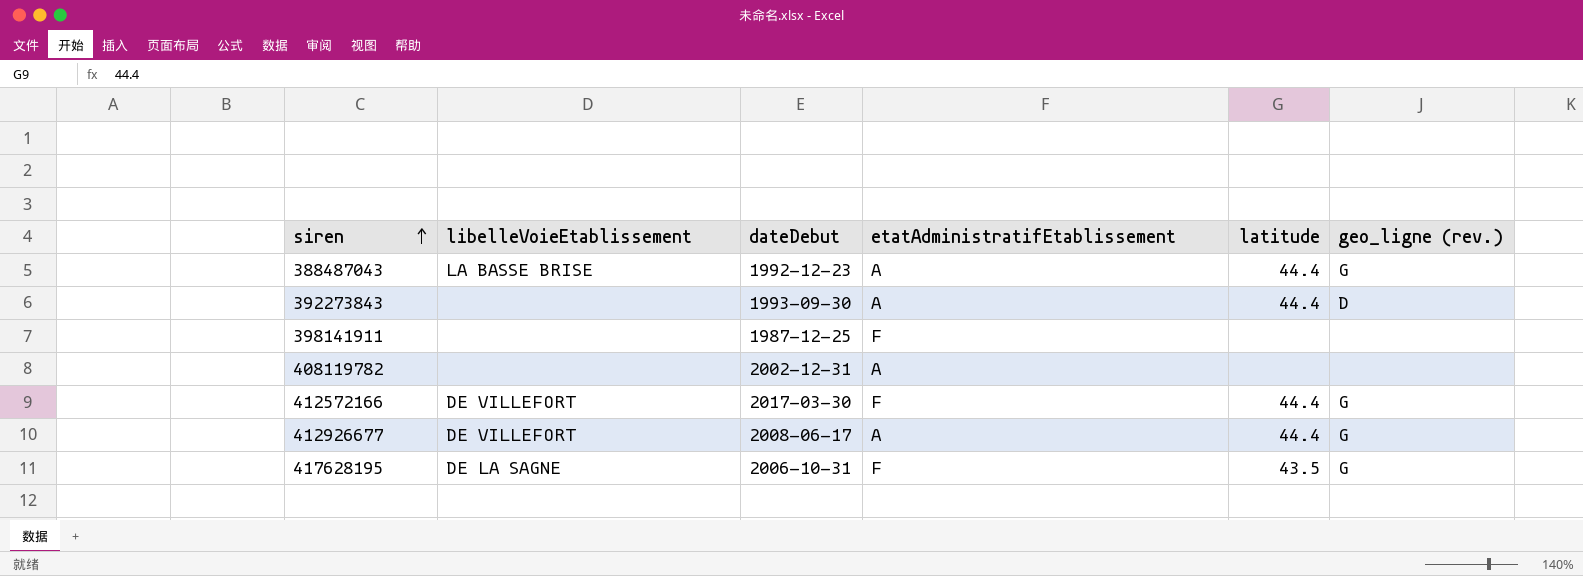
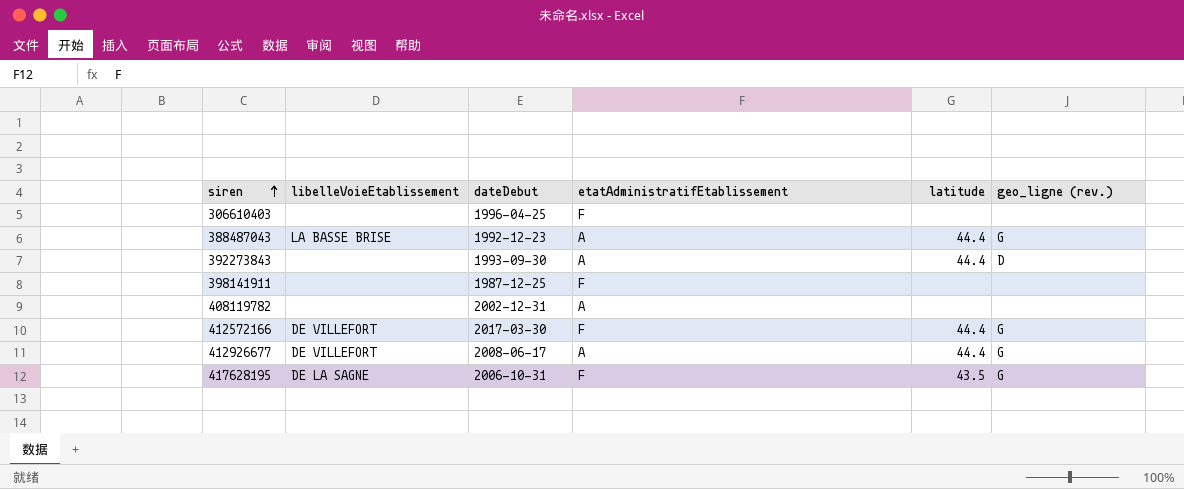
row 306610403: none -> none | 1996-04-25 | F | none | none

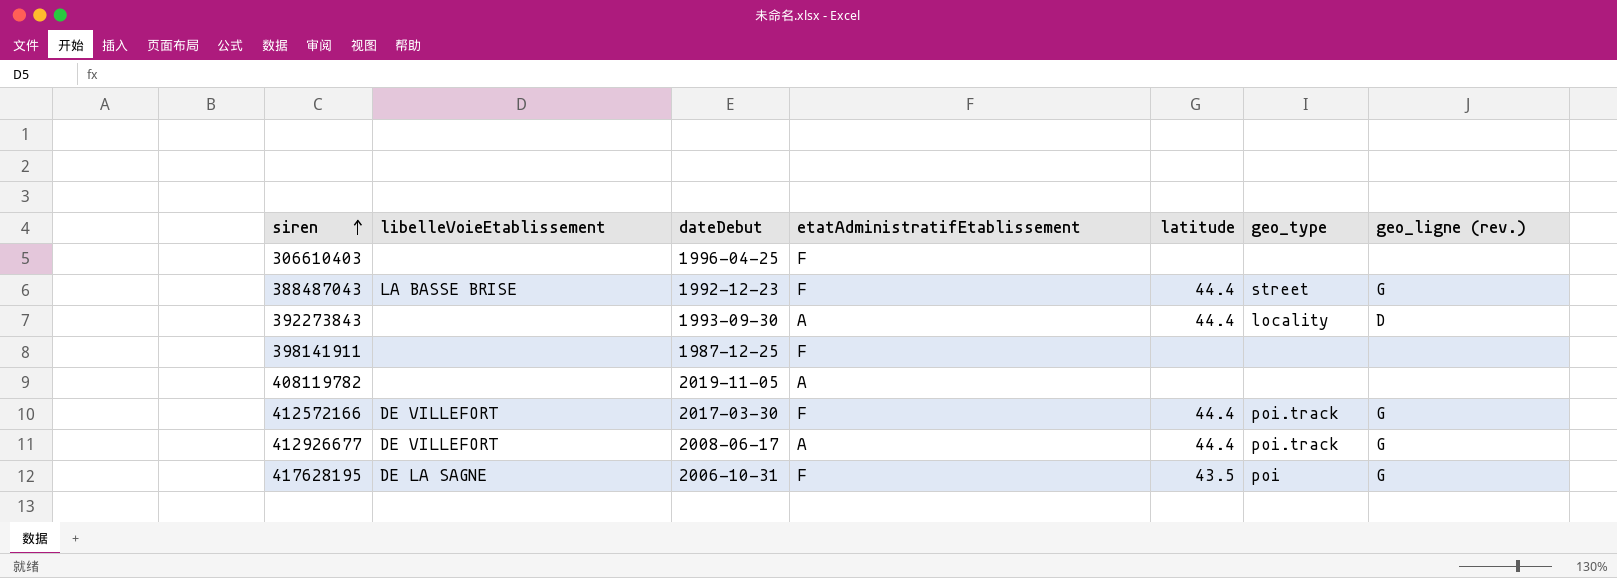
column geo_type | position: none -> 6
388487043 | etatAdministratifEtablissement: A -> F
408119782 | dateDebut: 2002-12-31 -> 2019-11-05

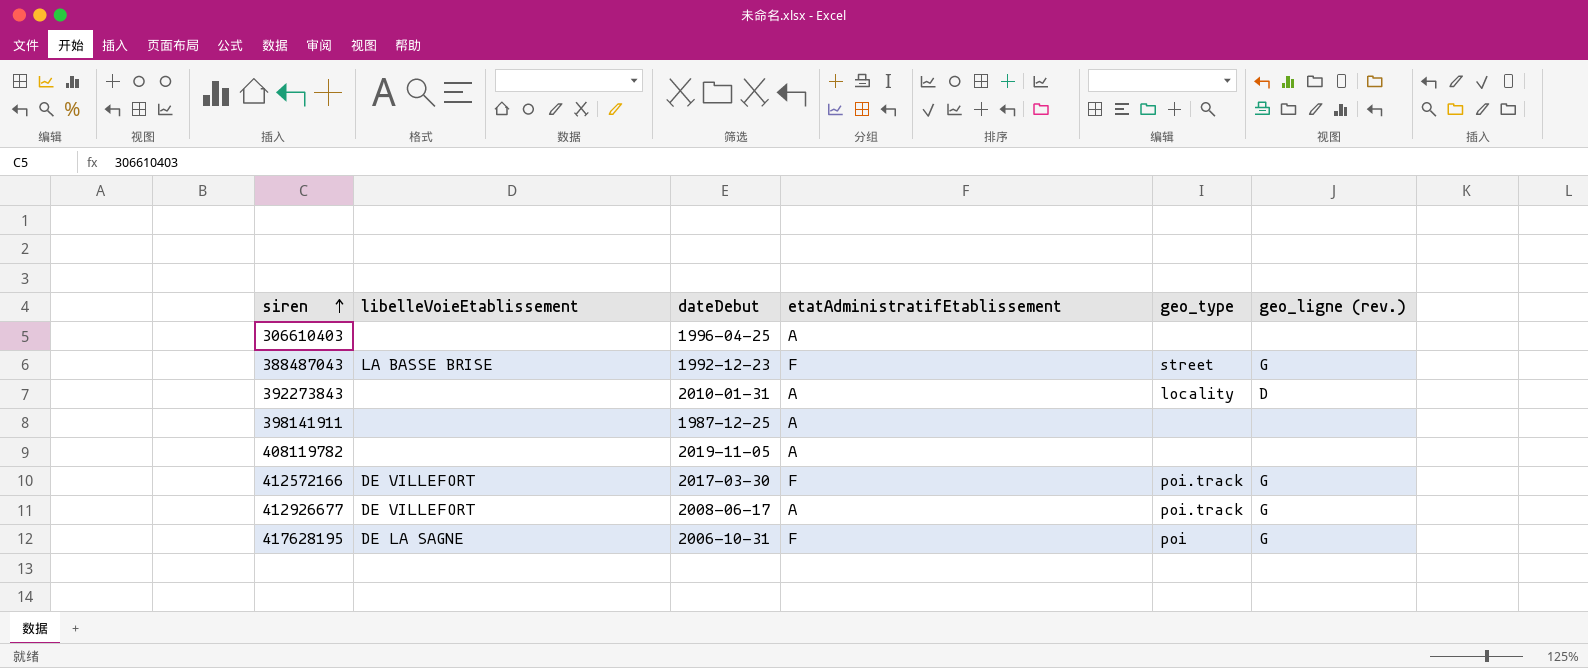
column latitude | position: 5 -> none
306610403 | etatAdministratifEtablissement: F -> A
392273843 | dateDebut: 1993-09-30 -> 2010-01-31
398141911 | etatAdministratifEtablissement: F -> A

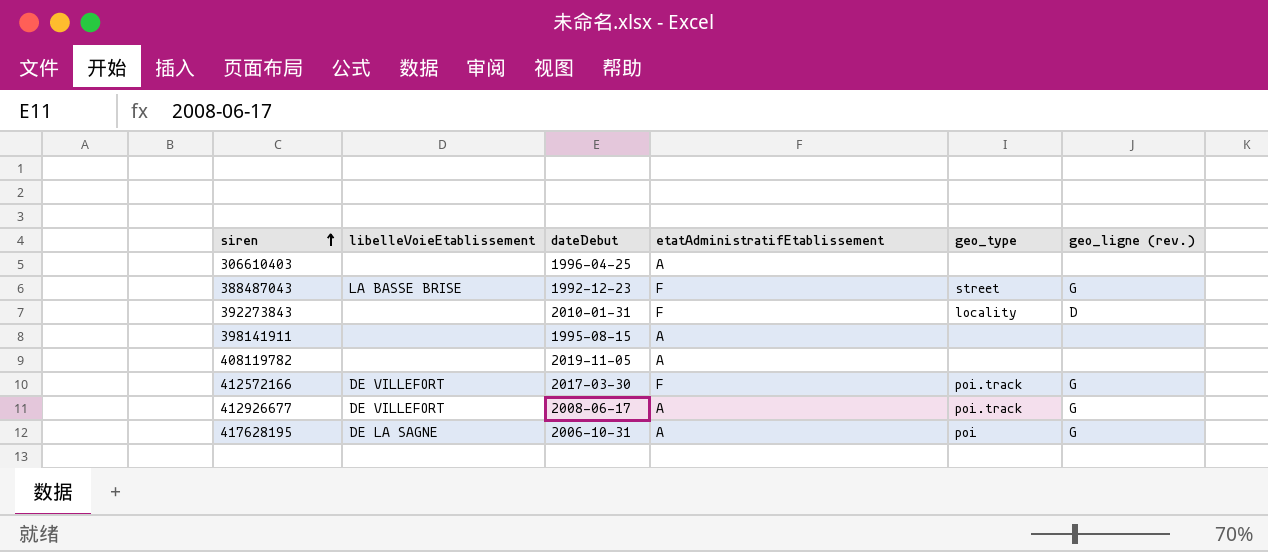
392273843 | etatAdministratifEtablissement: A -> F
398141911 | dateDebut: 1987-12-25 -> 1995-08-15
417628195 | etatAdministratifEtablissement: F -> A

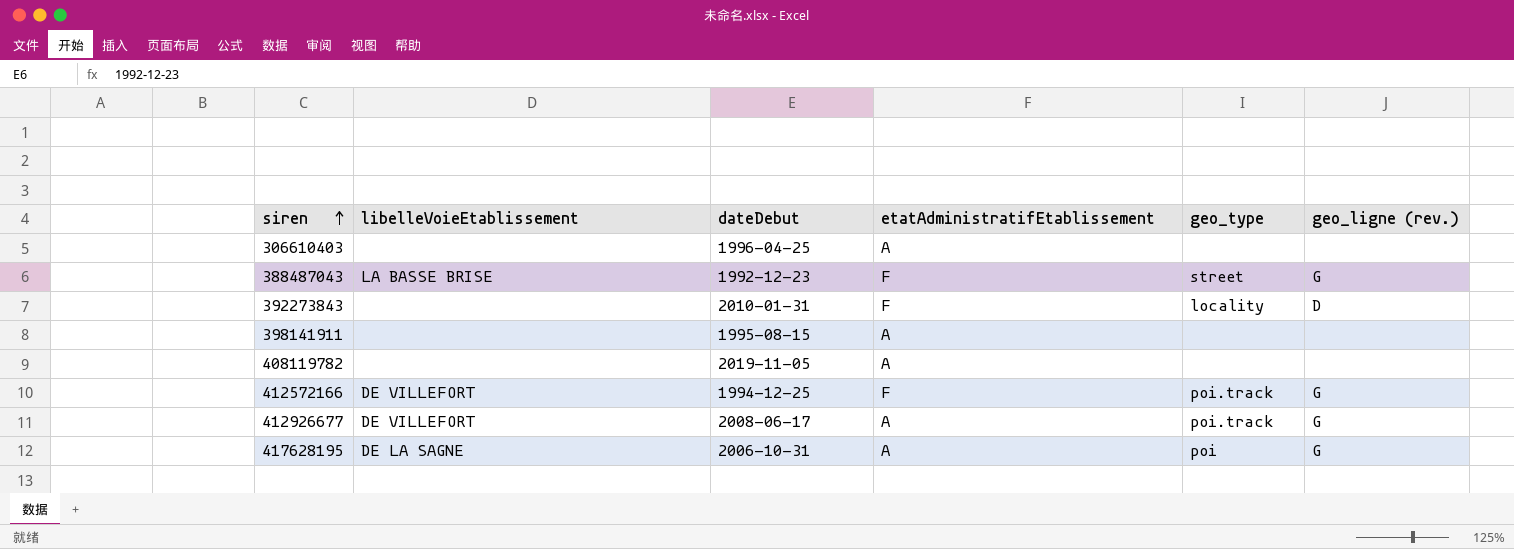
412572166 | dateDebut: 2017-03-30 -> 1994-12-25

